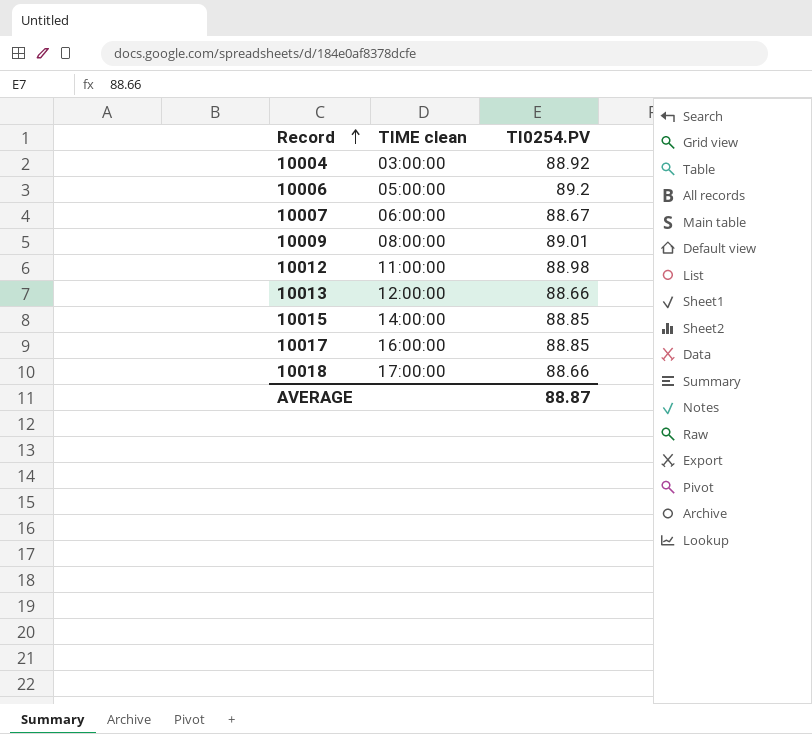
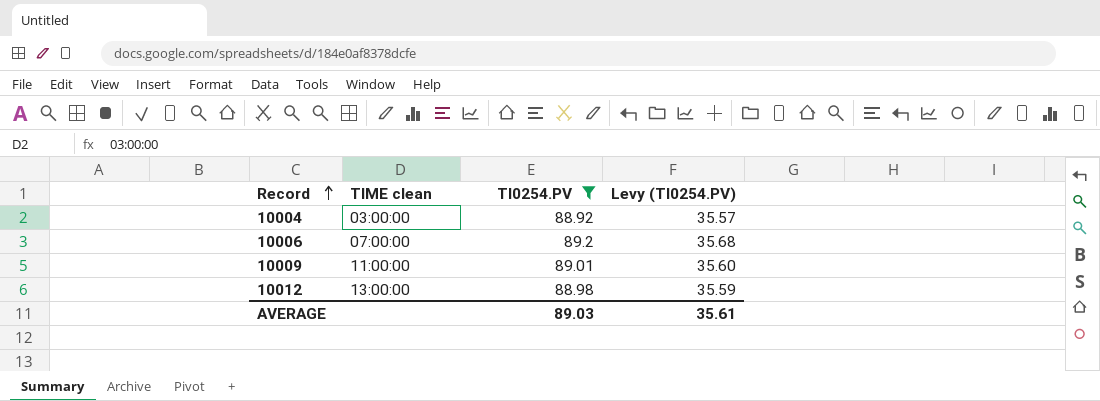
filter: none -> TI0254.PV >= 88.92
column Levy (TI0254.PV) | formula: none -> [TI0254.PV] * 0.4
10006 | TIME clean: 05:00:00 -> 07:00:00
10009 | TIME clean: 08:00:00 -> 11:00:00
10012 | TIME clean: 11:00:00 -> 13:00:00
AVERAGE | TI0254.PV: 88.87 -> 89.03

